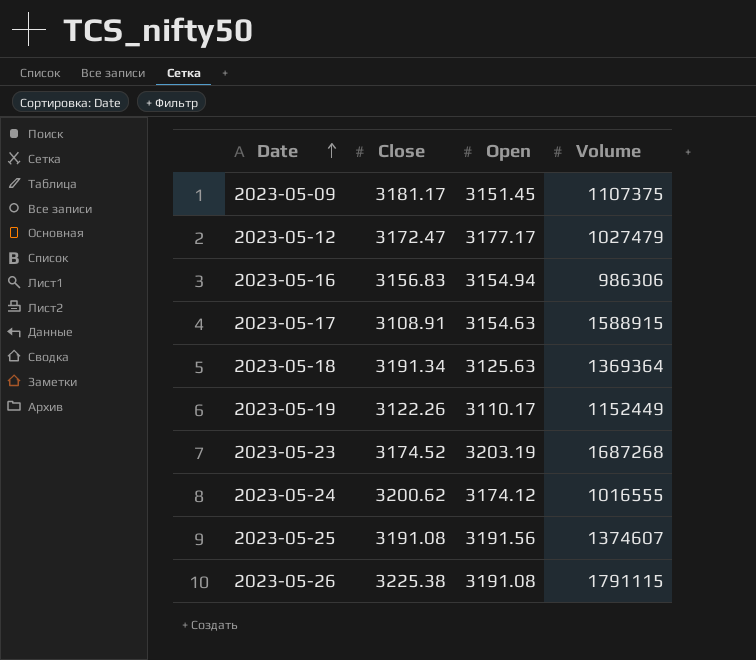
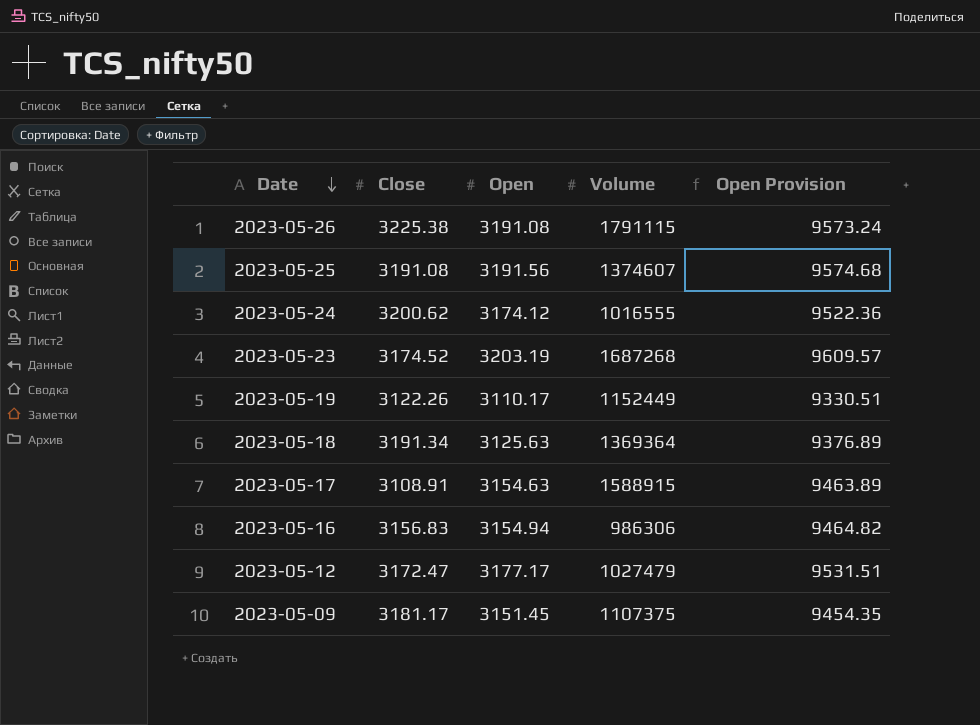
row order: Date ascending -> Date descending
column Open Provision | formula: none -> [Open] * 3

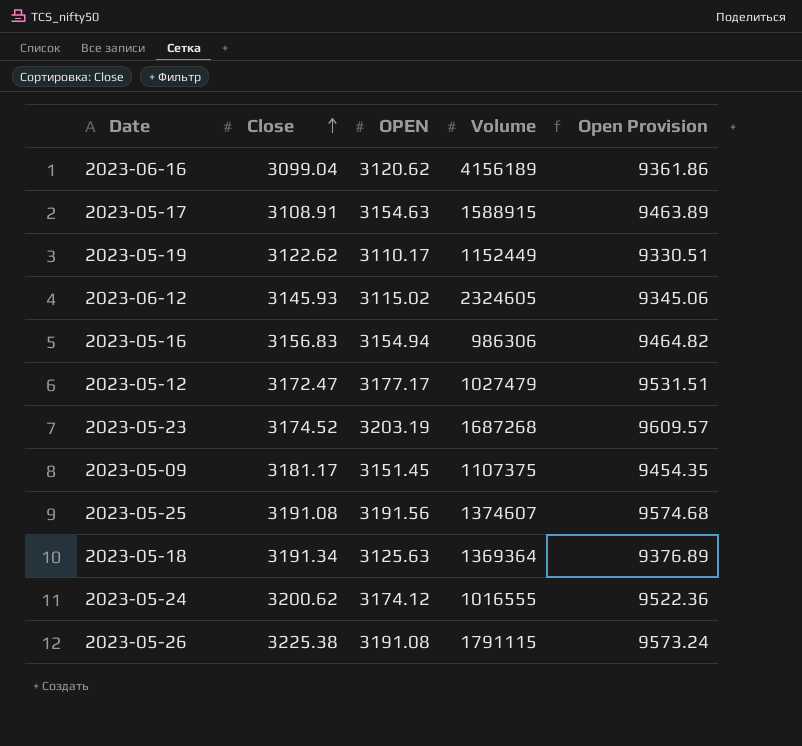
row order: Date descending -> Close ascending
column name: Open -> OPEN
row 2023-06-16: none -> 3099.04 | 3120.62 | 4156189 | 9361.86
2023-05-19 | Close: 3122.26 -> 3122.62
row 2023-06-12: none -> 3145.93 | 3115.02 | 2324605 | 9345.06

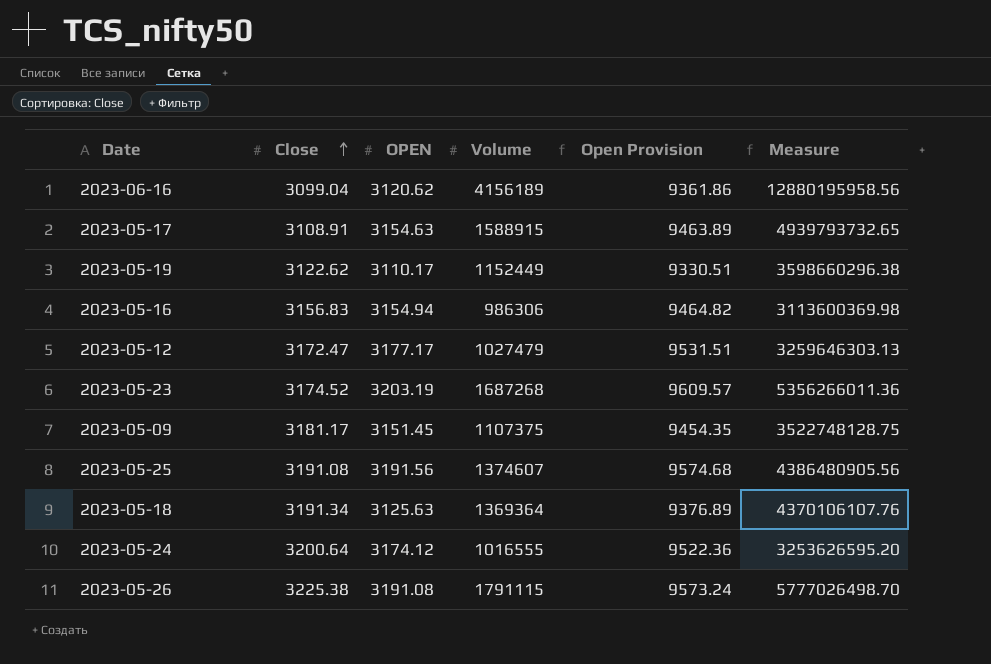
column Measure | formula: none -> [Close] * [Volume]
row 2023-06-12: 3145.93 | 3115.02 | 2324605 | 9345.06 -> none
2023-05-24 | Close: 3200.62 -> 3200.64

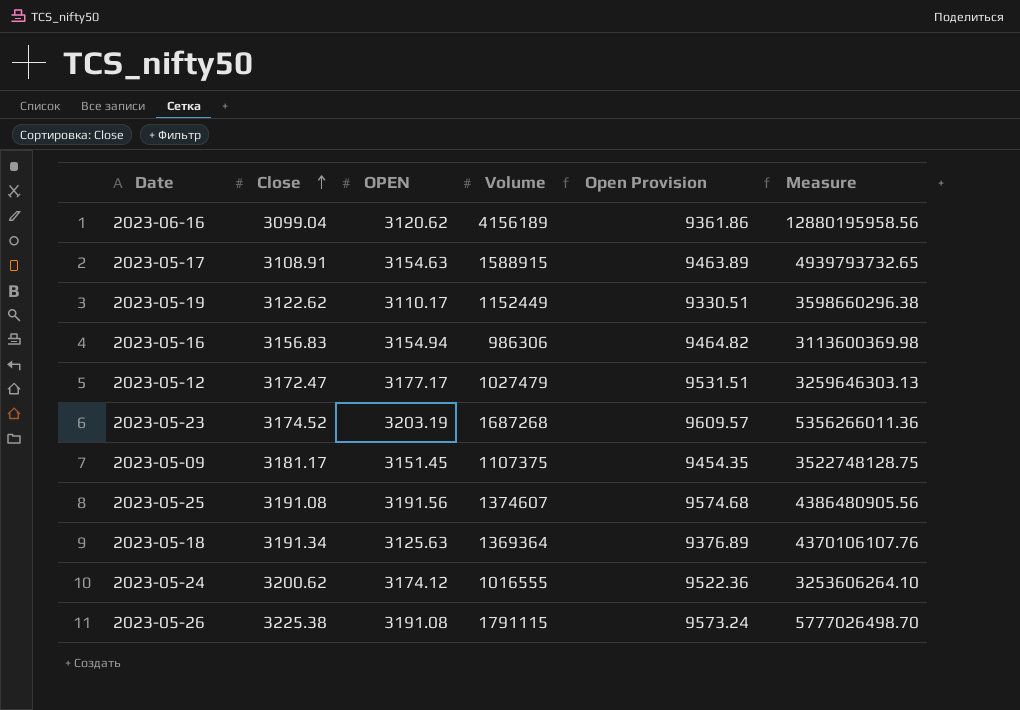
2023-05-24 | Close: 3200.64 -> 3200.62
2023-05-24 | Measure: 3253626595.20 -> 3253606264.10

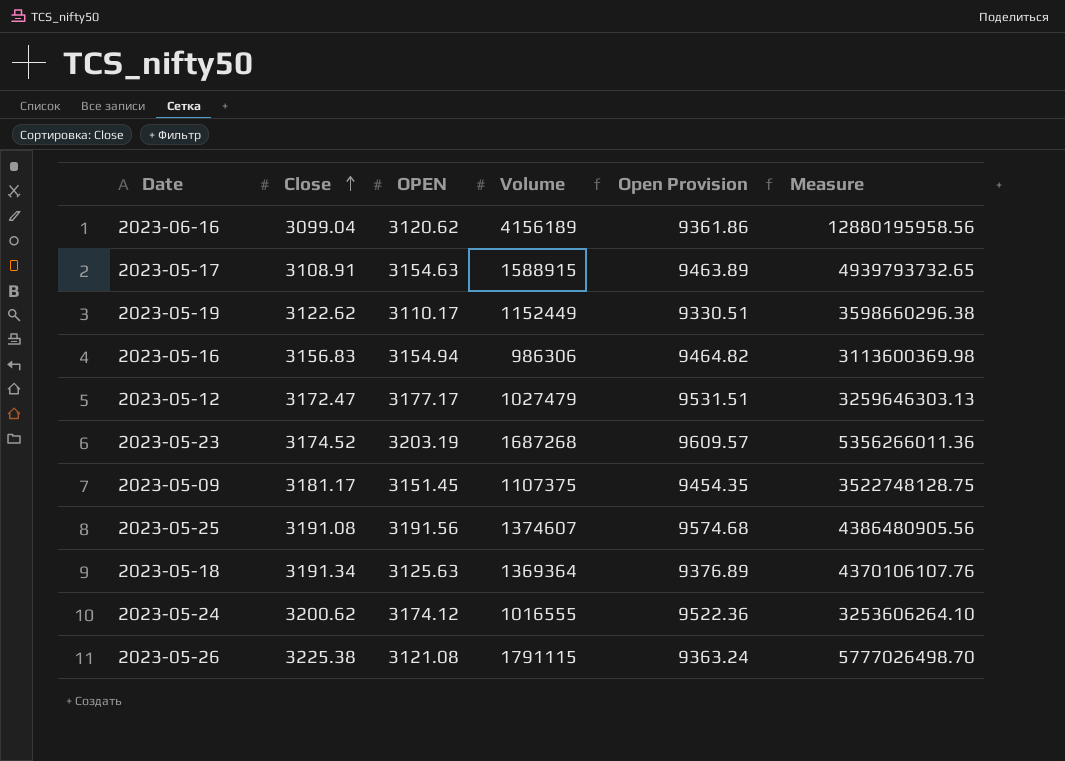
2023-05-26 | OPEN: 3191.08 -> 3121.08
2023-05-26 | Open Provision: 9573.24 -> 9363.24

